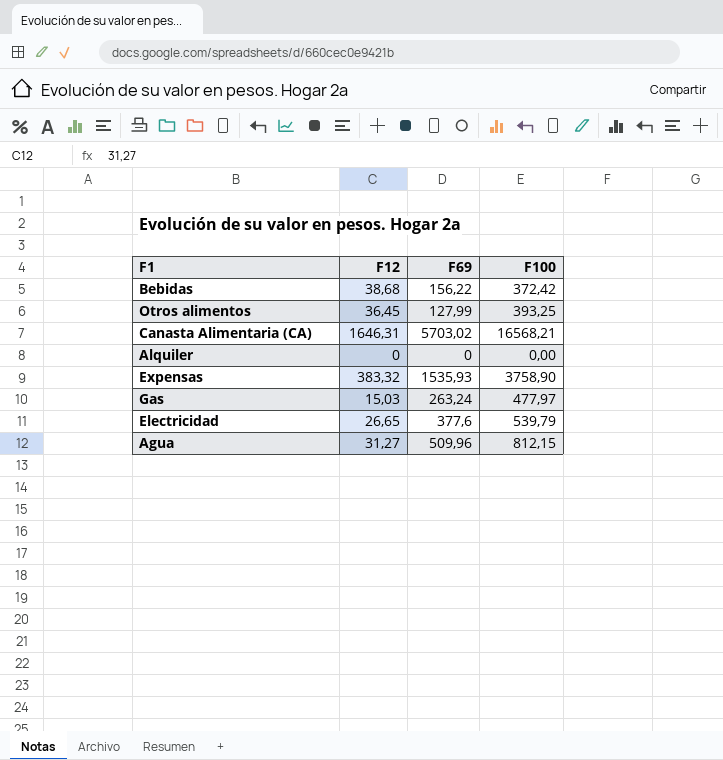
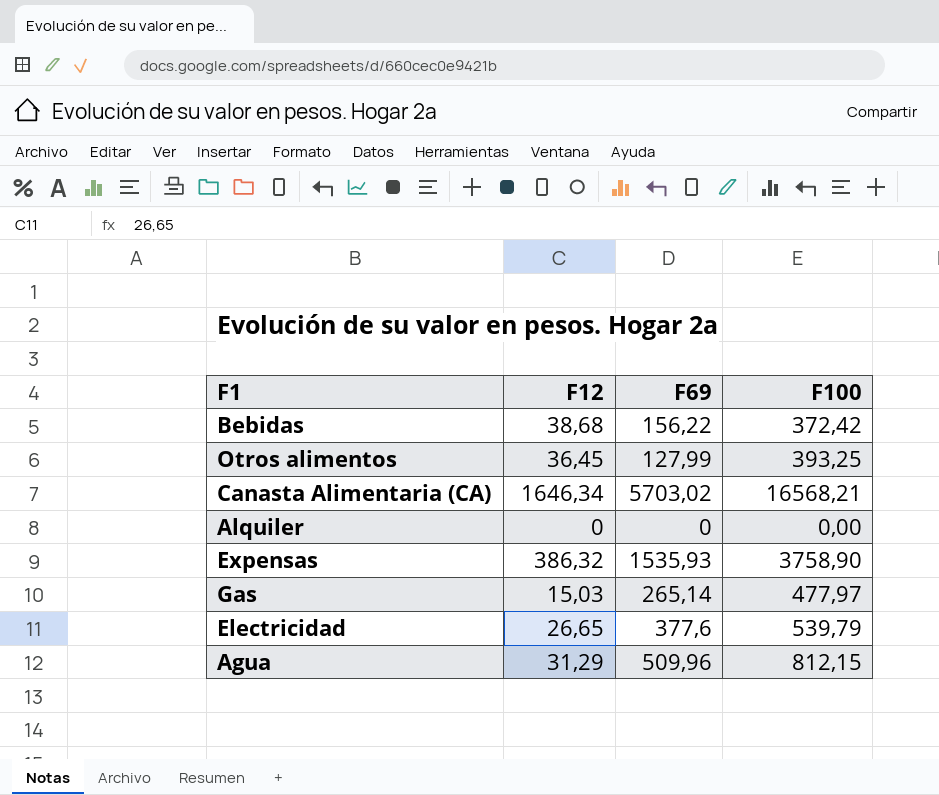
Canasta Alimentaria (CA) | F12: 1646,31 -> 1646,34
Expensas | F12: 383,32 -> 386,32
Gas | F69: 263,24 -> 265,14
Agua | F12: 31,27 -> 31,29

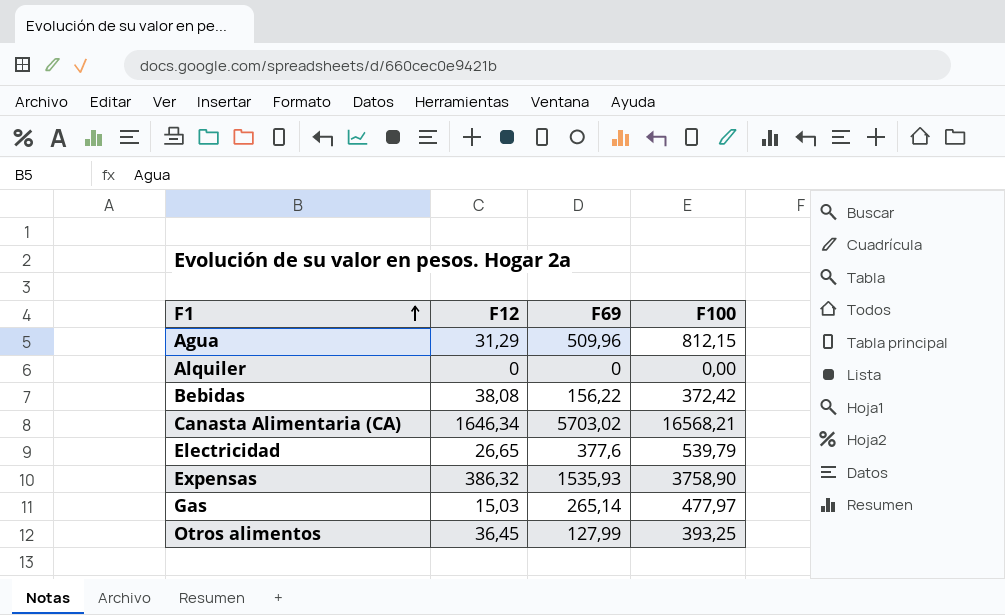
row order: none -> F1 ascending
Bebidas | F12: 38,68 -> 38,08

